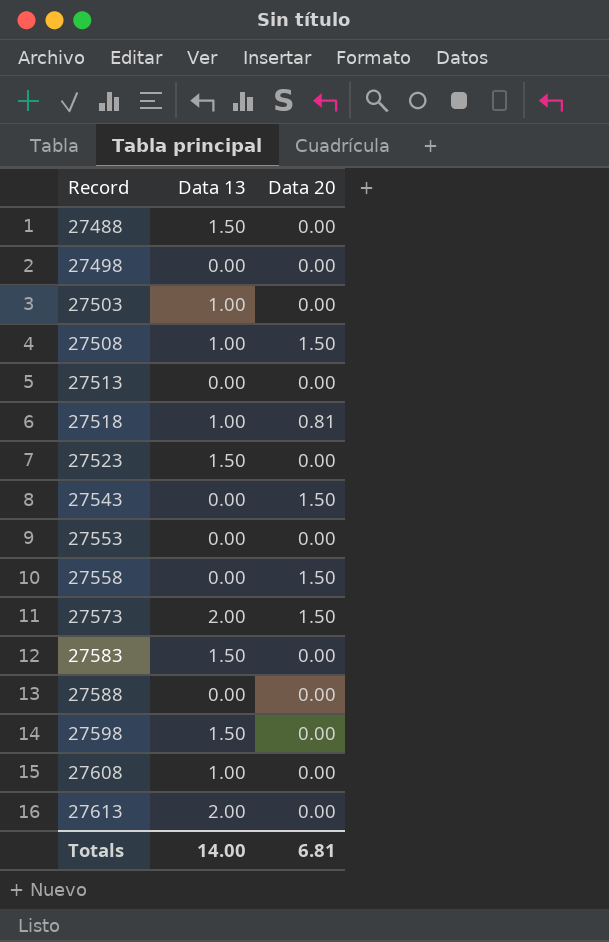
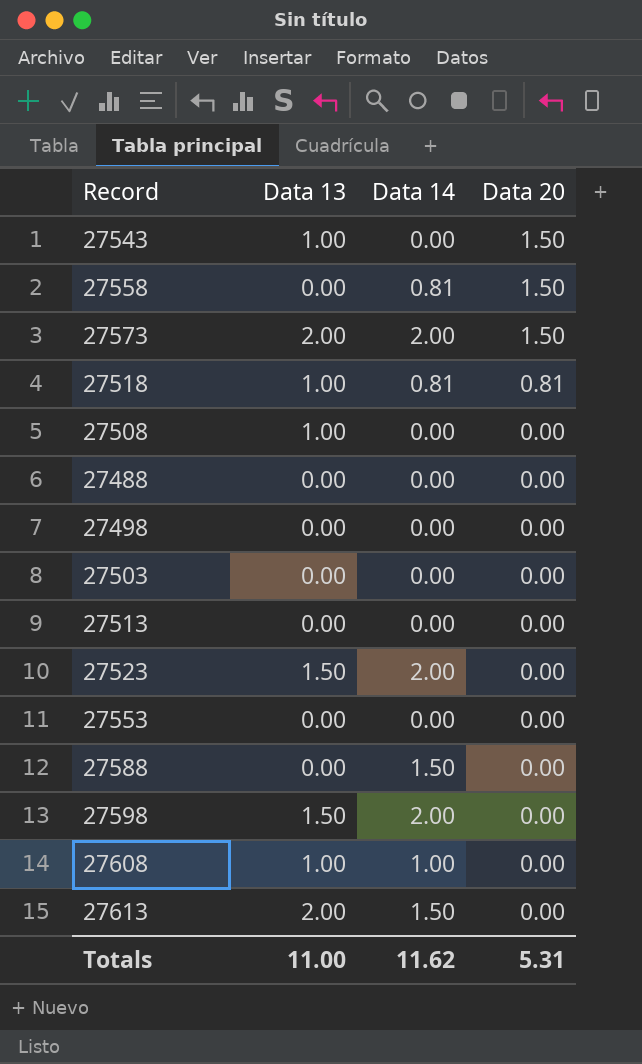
row order: Record ascending -> Data 20 descending
column Data 14 | position: none -> 3
row 27583: 1.50 | 0.00 -> none
27543 | Data 13: 0.00 -> 1.00
27508 | Data 20: 1.50 -> 0.00
27488 | Data 13: 1.50 -> 0.00
27503 | Data 13: 1.00 -> 0.00
Totals | Data 13: 14.00 -> 11.00
Totals | Data 20: 6.81 -> 5.31

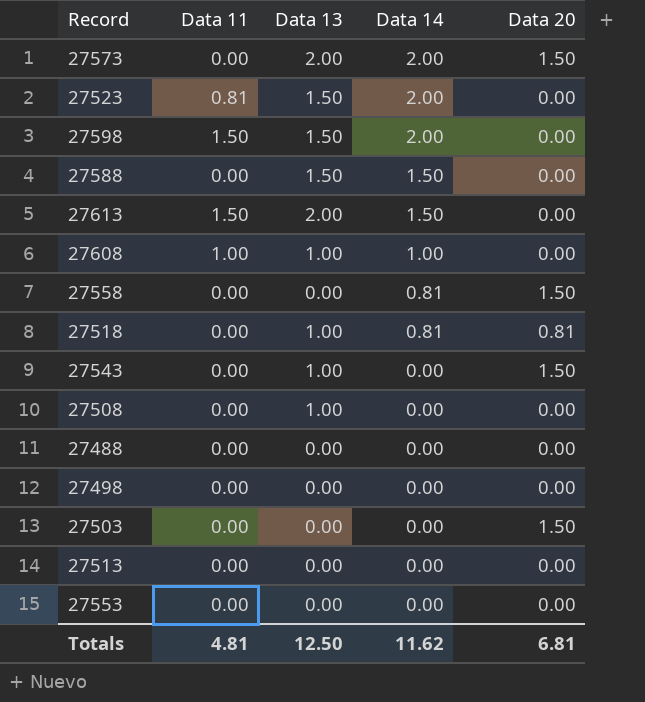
row order: Data 20 descending -> Data 14 descending
column Data 11 | position: none -> 2
27588 | Data 13: 0.00 -> 1.50
27503 | Data 20: 0.00 -> 1.50
Totals | Data 13: 11.00 -> 12.50
Totals | Data 20: 5.31 -> 6.81

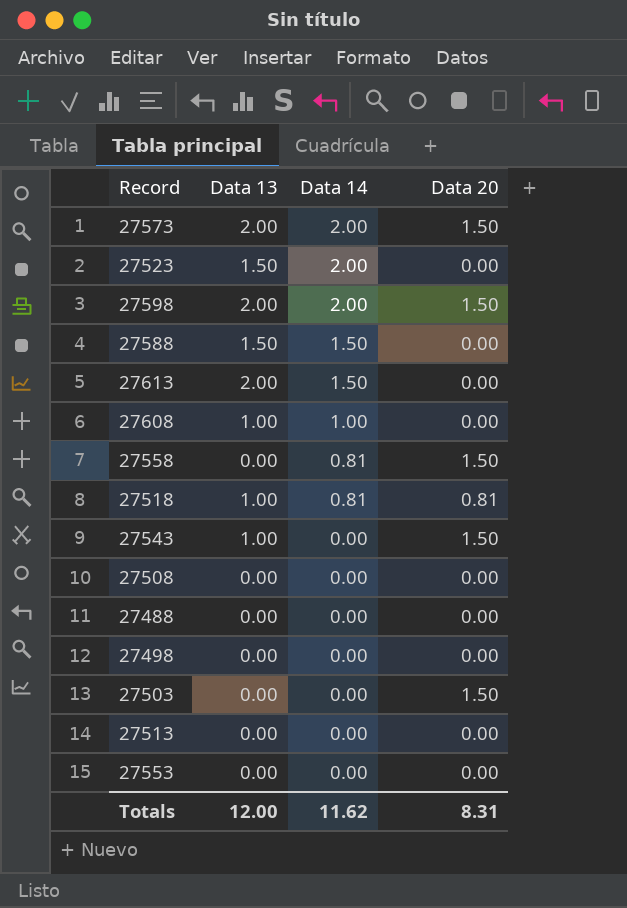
column Data 11 | position: 2 -> none
27598 | Data 13: 1.50 -> 2.00
27598 | Data 20: 0.00 -> 1.50
27508 | Data 13: 1.00 -> 0.00
Totals | Data 13: 12.50 -> 12.00
Totals | Data 20: 6.81 -> 8.31

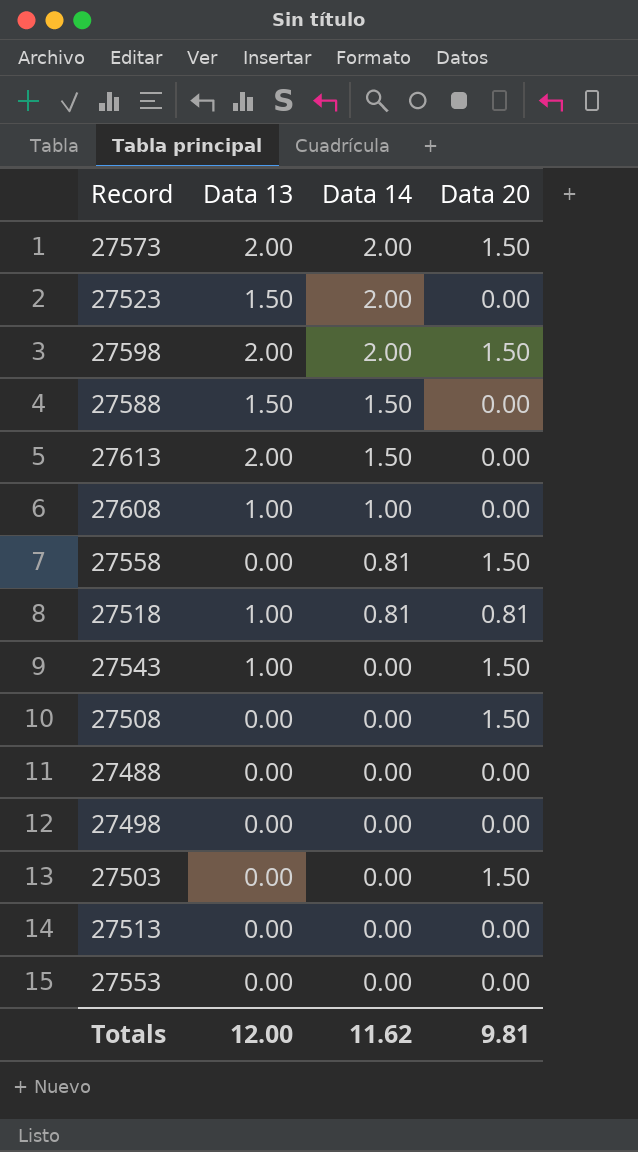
27508 | Data 20: 0.00 -> 1.50
Totals | Data 20: 8.31 -> 9.81

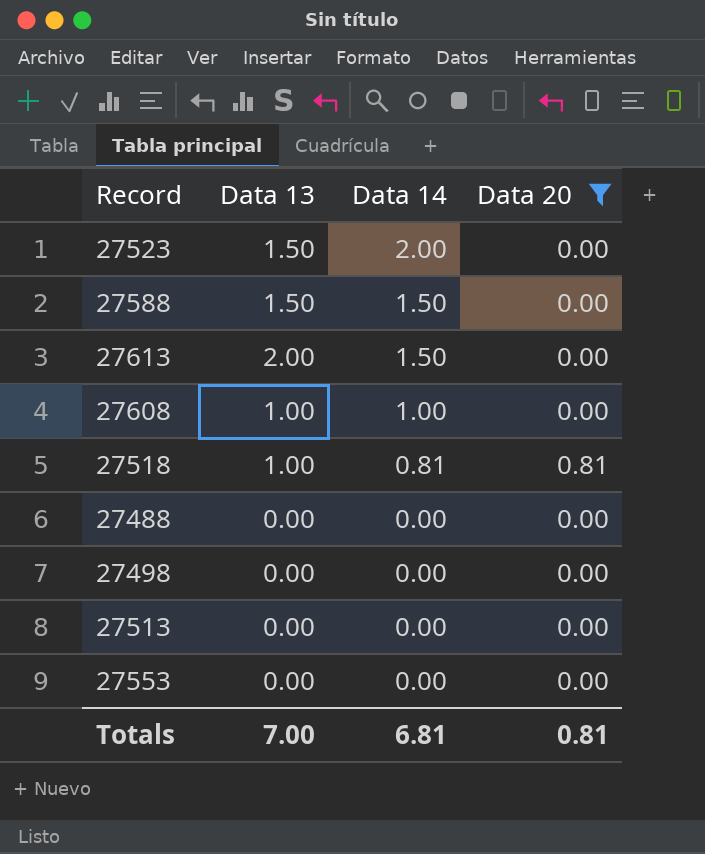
filter: none -> Data 20 != 1.50
Totals | Data 13: 12.00 -> 7.00
Totals | Data 14: 11.62 -> 6.81
Totals | Data 20: 9.81 -> 0.81

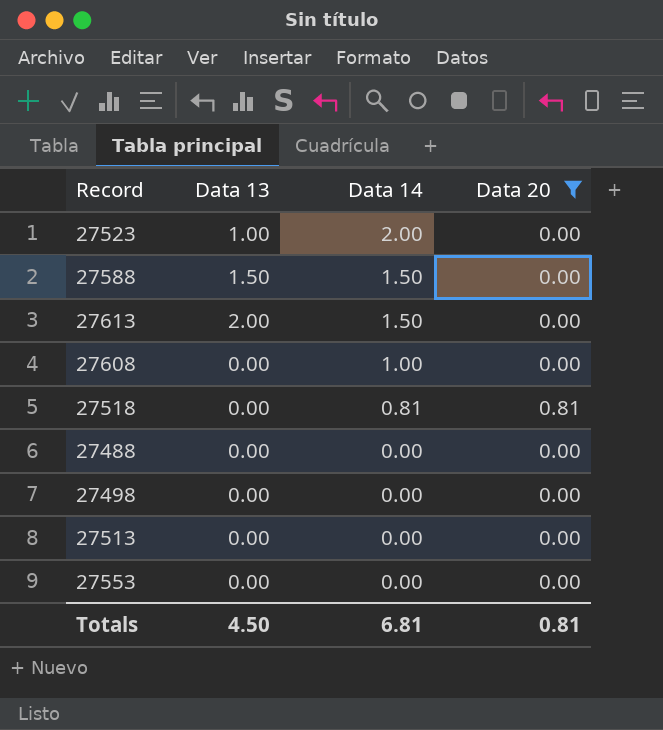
27523 | Data 13: 1.50 -> 1.00
27608 | Data 13: 1.00 -> 0.00
27518 | Data 13: 1.00 -> 0.00
Totals | Data 13: 7.00 -> 4.50

